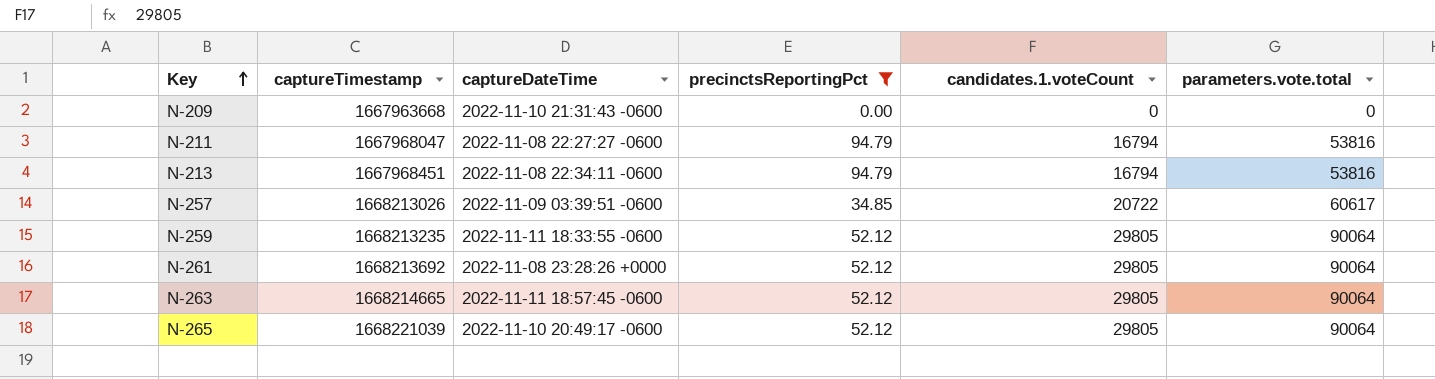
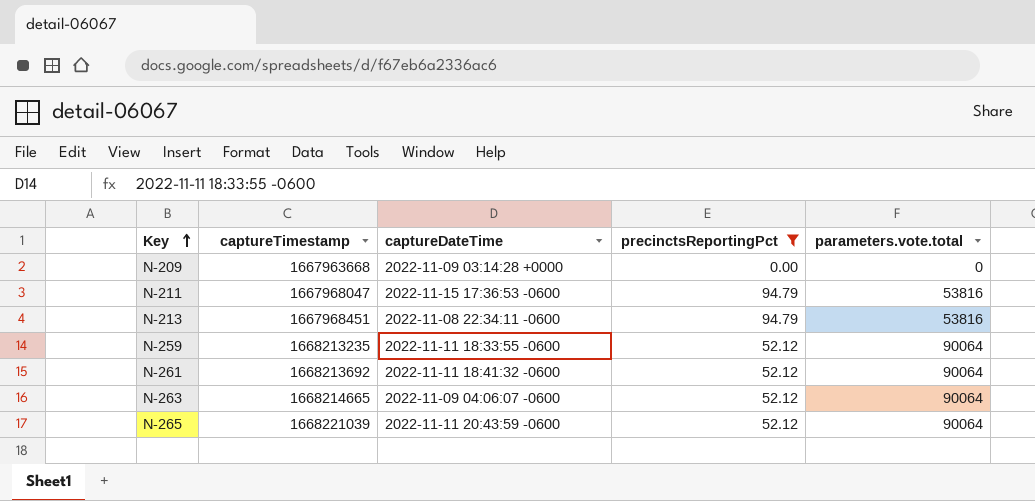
column candidates.1.voteCount | position: 5 -> none
row N-257: 1668213026 | 2022-11-09 03:39:51 -0600 | 34.85 | 20722 | 60617 -> none
N-209 | captureDateTime: 2022-11-10 21:31:43 -0600 -> 2022-11-09 03:14:28 +0000
N-211 | captureDateTime: 2022-11-08 22:27:27 -0600 -> 2022-11-15 17:36:53 -0600
N-261 | captureDateTime: 2022-11-08 23:28:26 +0000 -> 2022-11-11 18:41:32 -0600
N-263 | captureDateTime: 2022-11-11 18:57:45 -0600 -> 2022-11-09 04:06:07 -0600
N-265 | captureDateTime: 2022-11-10 20:49:17 -0600 -> 2022-11-11 20:43:59 -0600

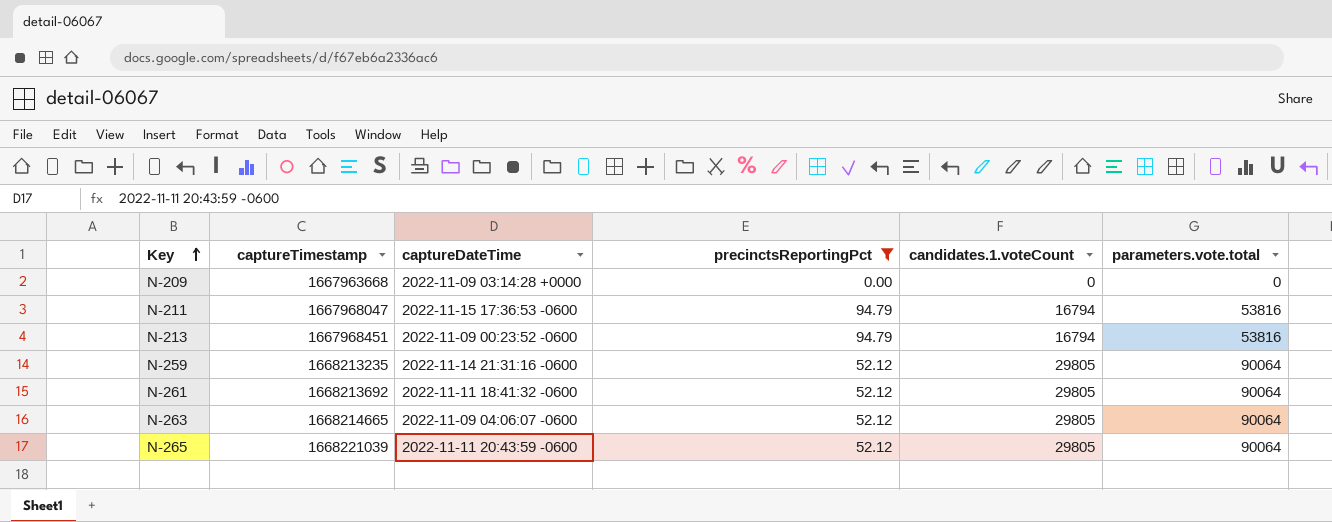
column candidates.1.voteCount | position: none -> 5
N-213 | captureDateTime: 2022-11-08 22:34:11 -0600 -> 2022-11-09 00:23:52 -0600
N-259 | captureDateTime: 2022-11-11 18:33:55 -0600 -> 2022-11-14 21:31:16 -0600

